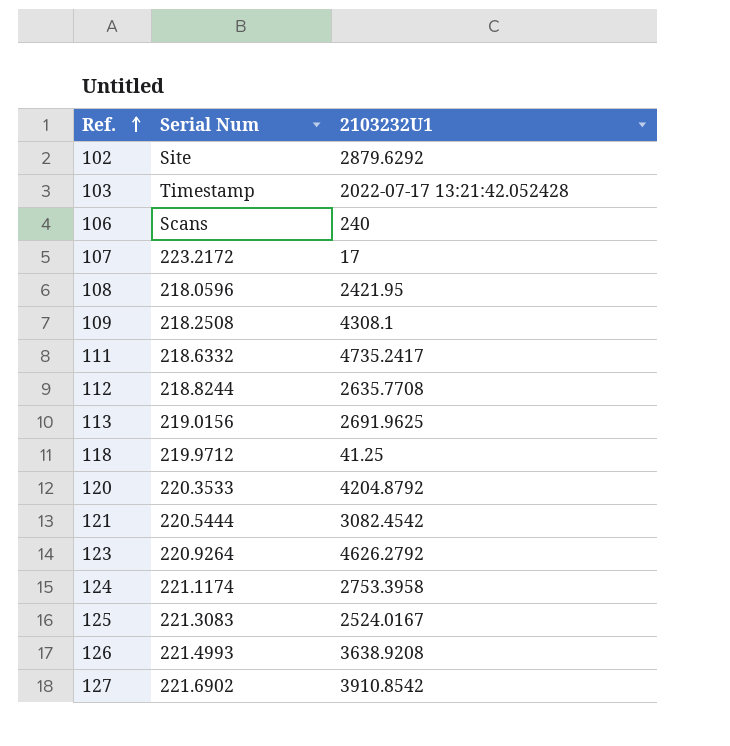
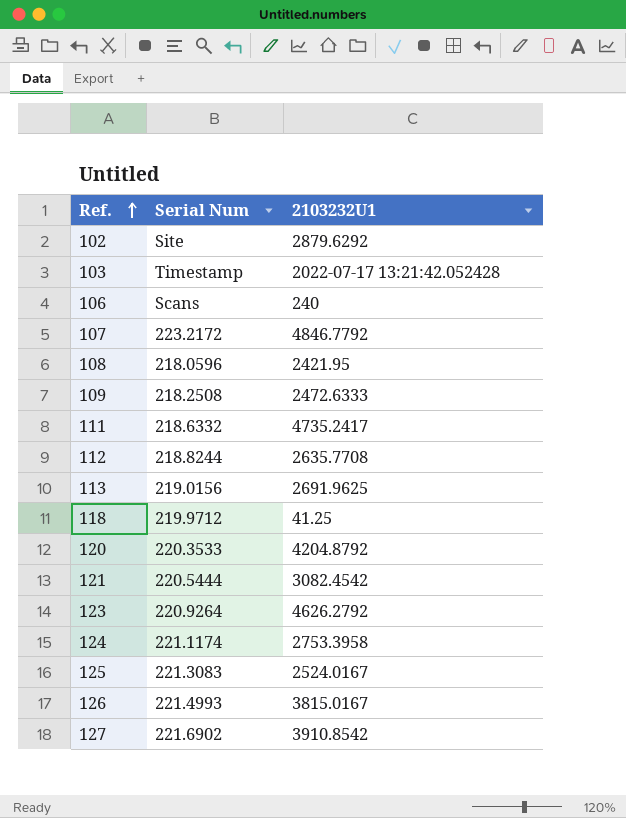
107 | 2103232U1: 17 -> 4846.7792
109 | 2103232U1: 4308.1 -> 2472.6333
126 | 2103232U1: 3638.9208 -> 3815.0167

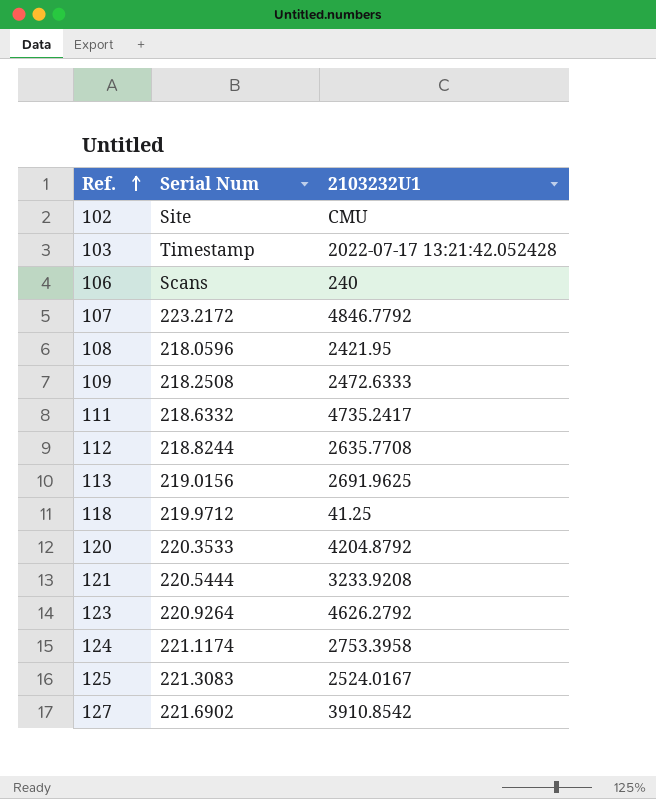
row 126: 221.4993 | 3815.0167 -> none
102 | 2103232U1: 2879.6292 -> CMU
121 | 2103232U1: 3082.4542 -> 3233.9208

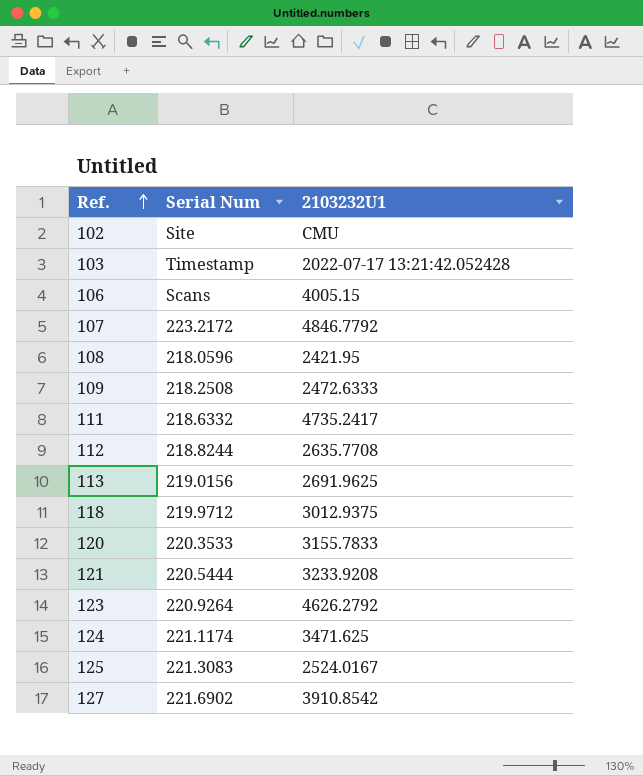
106 | 2103232U1: 240 -> 4005.15
118 | 2103232U1: 41.25 -> 3012.9375
120 | 2103232U1: 4204.8792 -> 3155.7833
124 | 2103232U1: 2753.3958 -> 3471.625

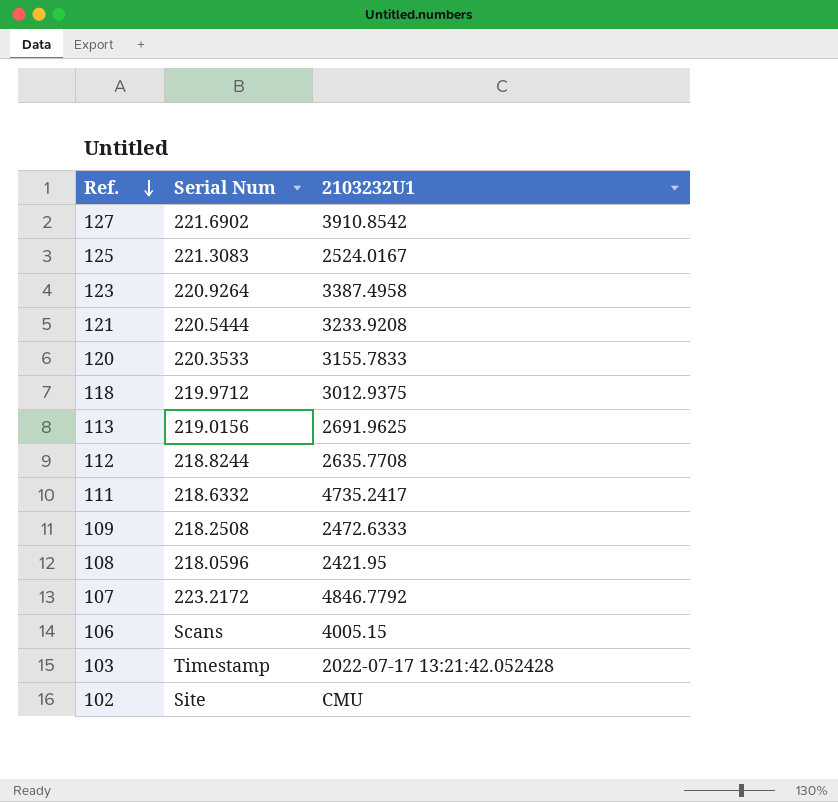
row order: Ref. ascending -> Ref. descending
row 124: 221.1174 | 3471.625 -> none
123 | 2103232U1: 4626.2792 -> 3387.4958

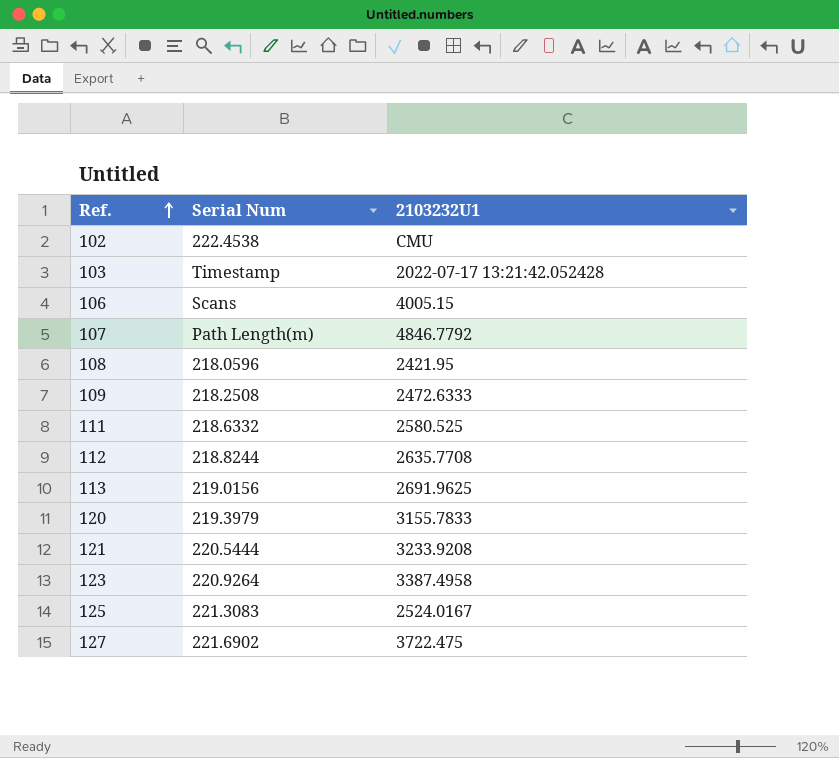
row order: Ref. descending -> Ref. ascending
row 118: 219.9712 | 3012.9375 -> none
102 | Serial Num: Site -> 222.4538
107 | Serial Num: 223.2172 -> Path Length(m)
111 | 2103232U1: 4735.2417 -> 2580.525
120 | Serial Num: 220.3533 -> 219.3979
127 | 2103232U1: 3910.8542 -> 3722.475

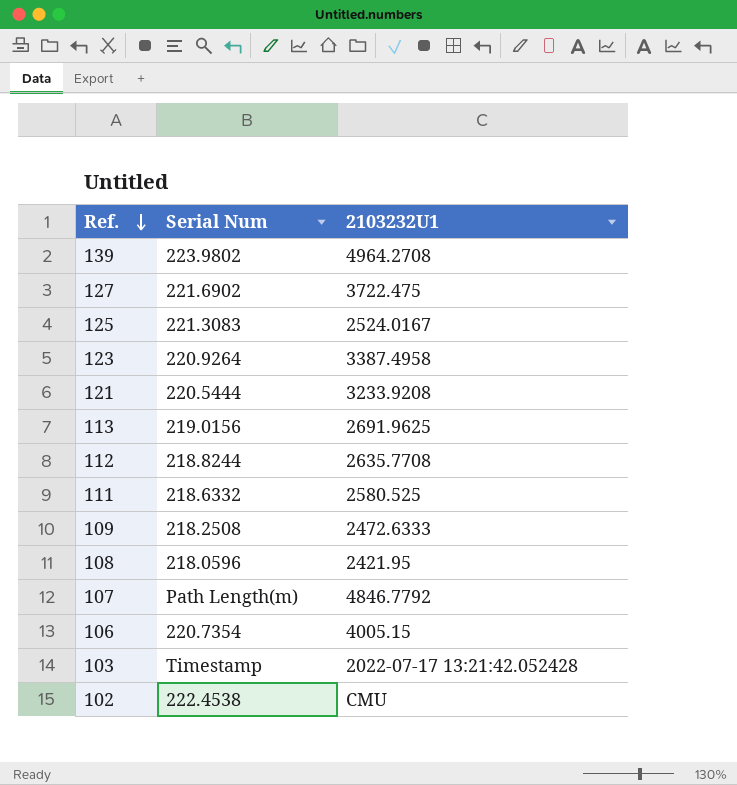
row order: Ref. ascending -> Ref. descending
row 120: 219.3979 | 3155.7833 -> none
row 139: none -> 223.9802 | 4964.2708
106 | Serial Num: Scans -> 220.7354

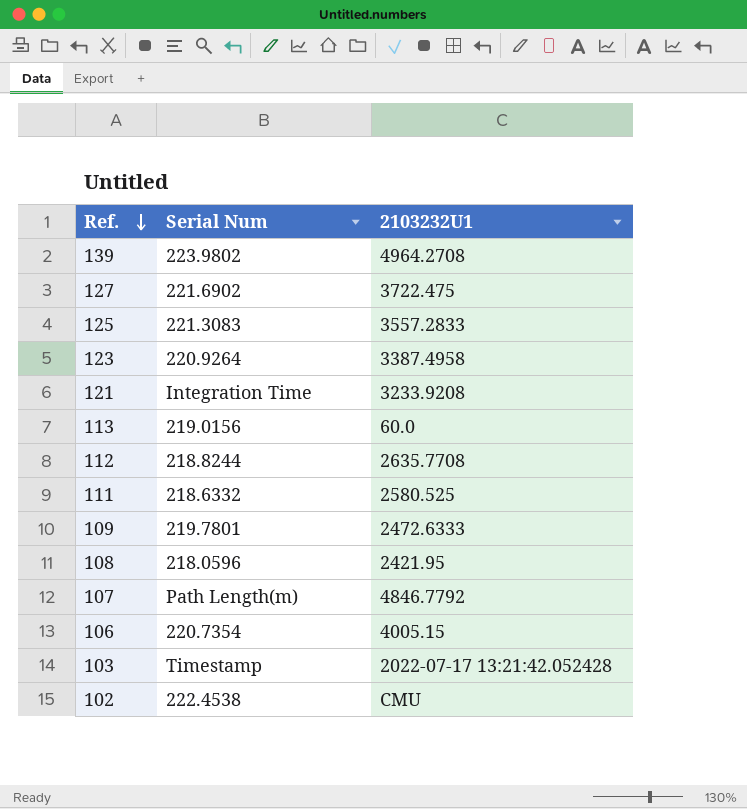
125 | 2103232U1: 2524.0167 -> 3557.2833
121 | Serial Num: 220.5444 -> Integration Time
113 | 2103232U1: 2691.9625 -> 60.0
109 | Serial Num: 218.2508 -> 219.7801

